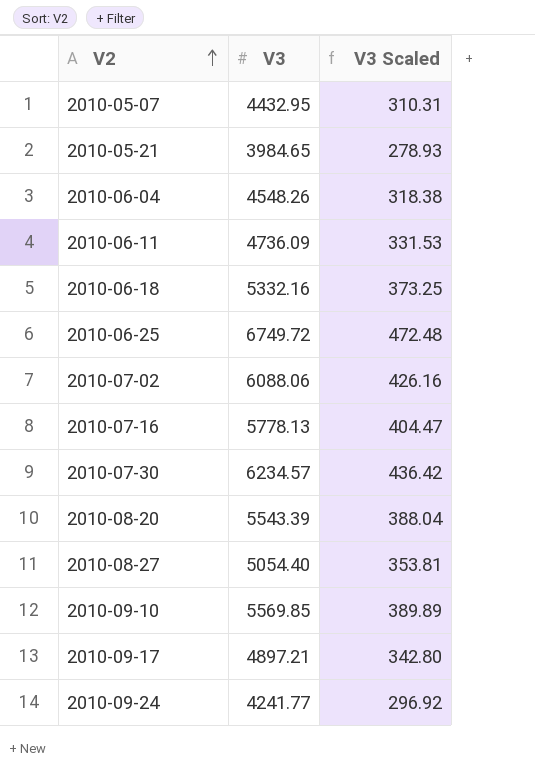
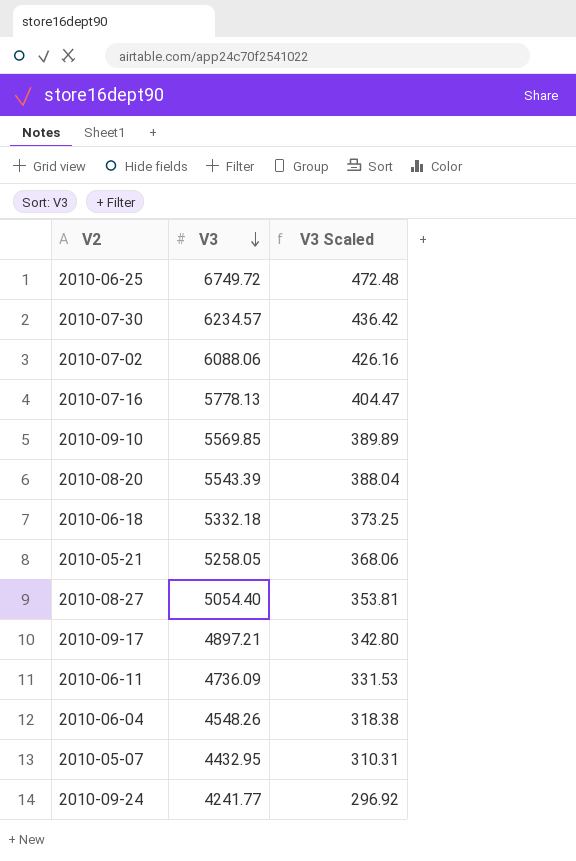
row order: V2 ascending -> V3 descending
2010-06-18 | V3: 5332.16 -> 5332.18
2010-05-21 | V3: 3984.65 -> 5258.05
2010-05-21 | V3 Scaled: 278.93 -> 368.06

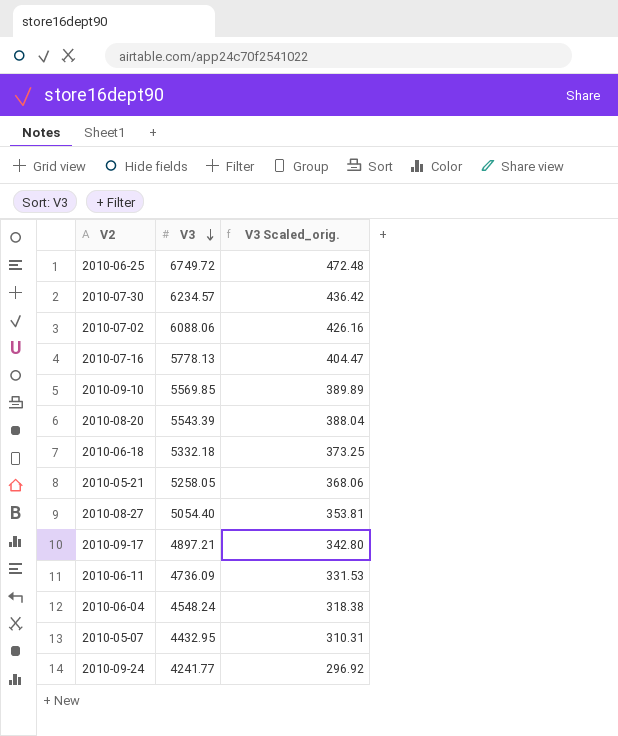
column name: V3 Scaled -> V3 Scaled_orig.
2010-06-04 | V3: 4548.26 -> 4548.24

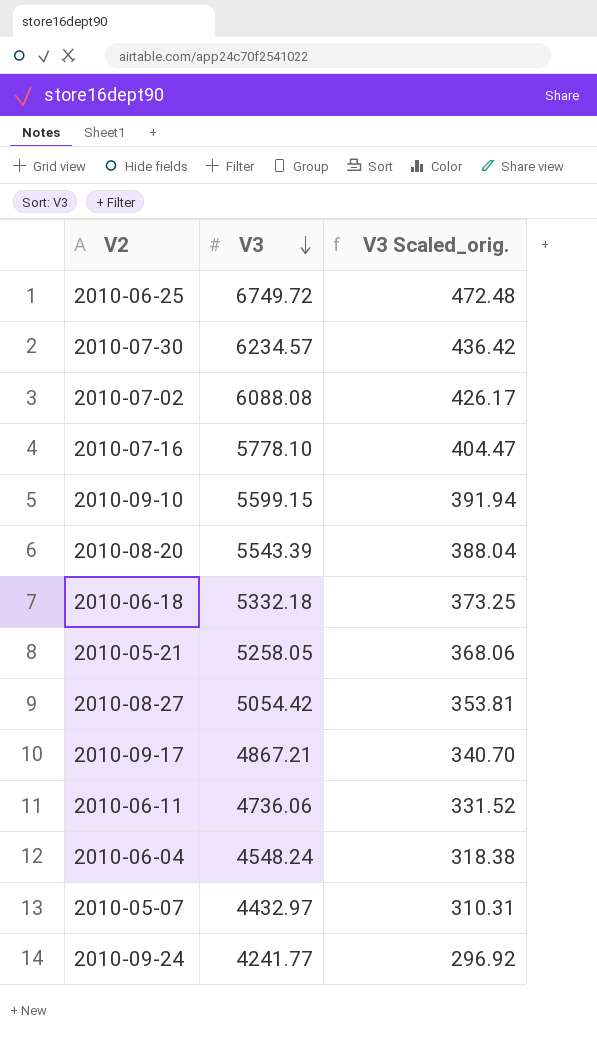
2010-07-02 | V3: 6088.06 -> 6088.08
2010-07-02 | V3 Scaled_orig.: 426.16 -> 426.17
2010-07-16 | V3: 5778.13 -> 5778.10
2010-09-10 | V3: 5569.85 -> 5599.15
2010-09-10 | V3 Scaled_orig.: 389.89 -> 391.94
2010-08-27 | V3: 5054.40 -> 5054.42
2010-09-17 | V3: 4897.21 -> 4867.21
2010-09-17 | V3 Scaled_orig.: 342.80 -> 340.70
2010-06-11 | V3: 4736.09 -> 4736.06
2010-06-11 | V3 Scaled_orig.: 331.53 -> 331.52
2010-05-07 | V3: 4432.95 -> 4432.97

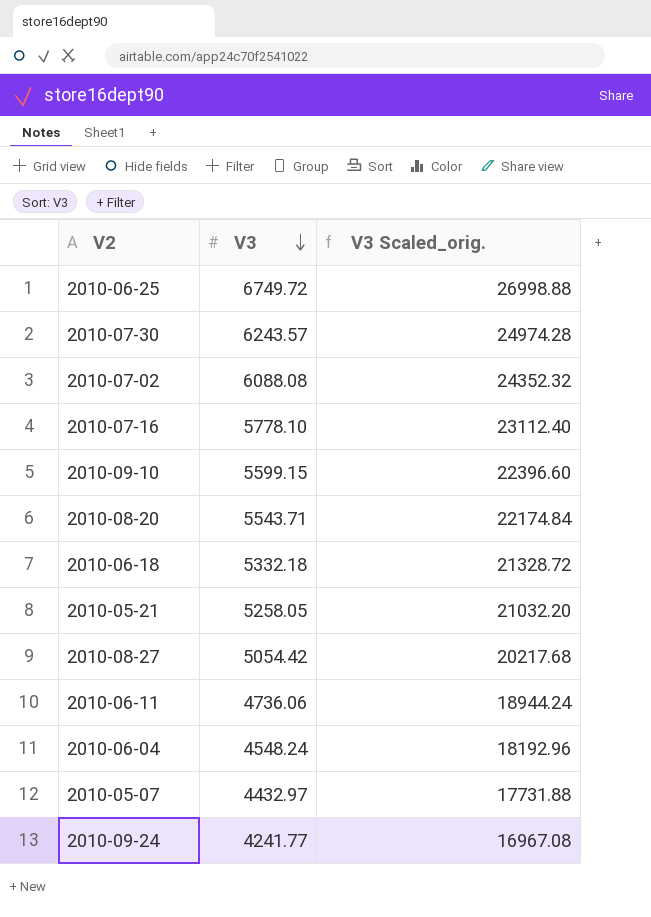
column V3 Scaled_orig. | formula: [V3] * 0.07 -> [V3] * 4
row 2010-09-17: 4867.21 | 340.70 -> none
2010-07-30 | V3: 6234.57 -> 6243.57
2010-08-20 | V3: 5543.39 -> 5543.71

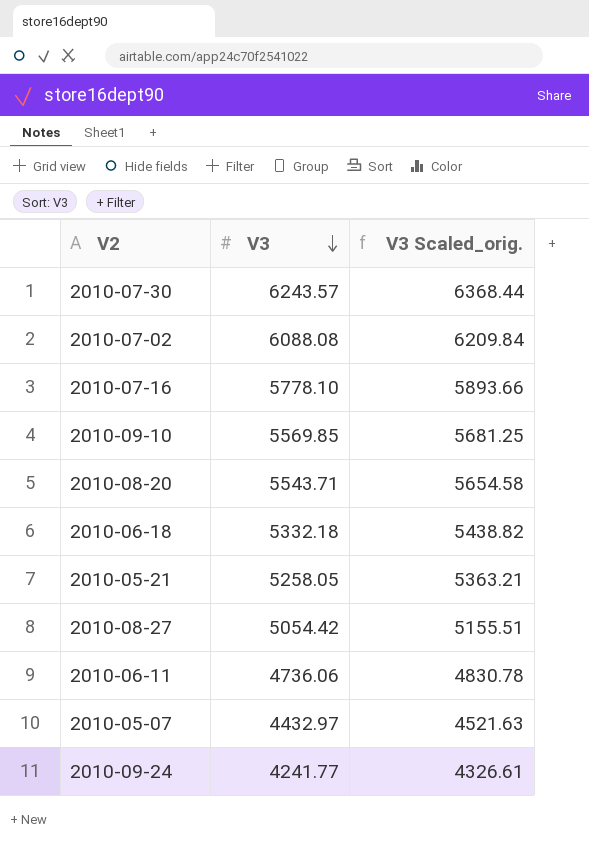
column V3 Scaled_orig. | formula: [V3] * 4 -> [V3] * 1.02
row 2010-06-25: 6749.72 | 26998.88 -> none
row 2010-06-04: 4548.24 | 18192.96 -> none
2010-09-10 | V3: 5599.15 -> 5569.85

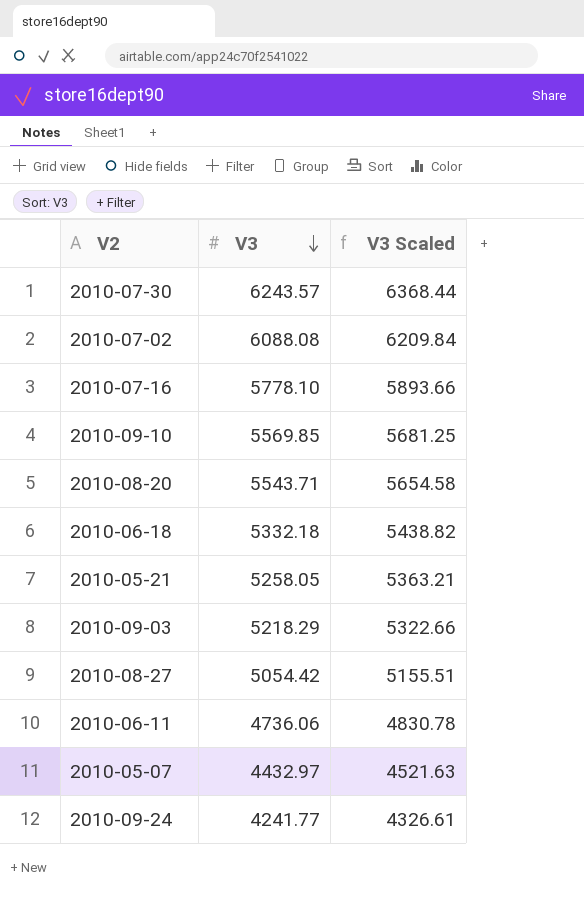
column name: V3 Scaled_orig. -> V3 Scaled
row 2010-09-03: none -> 5218.29 | 5322.66

